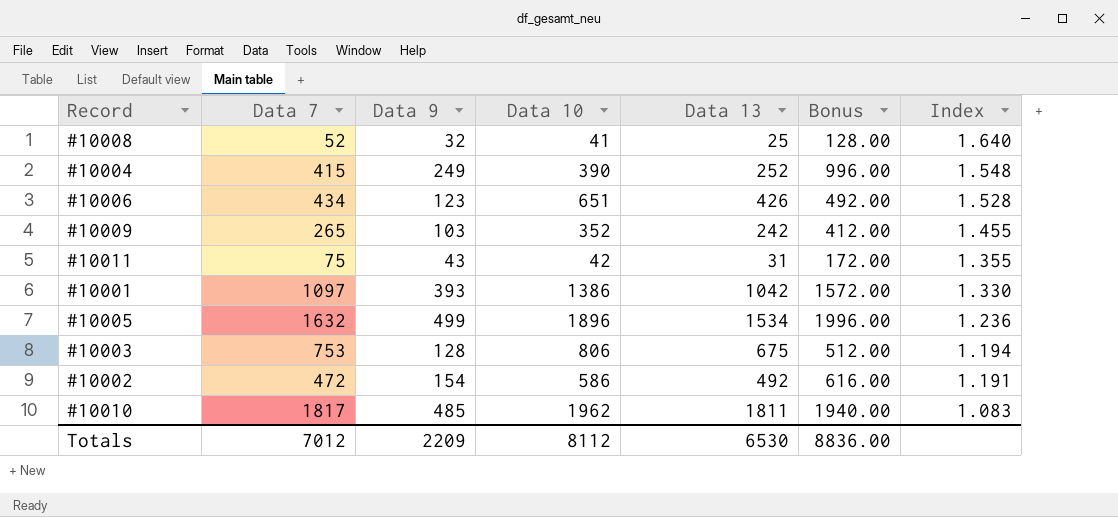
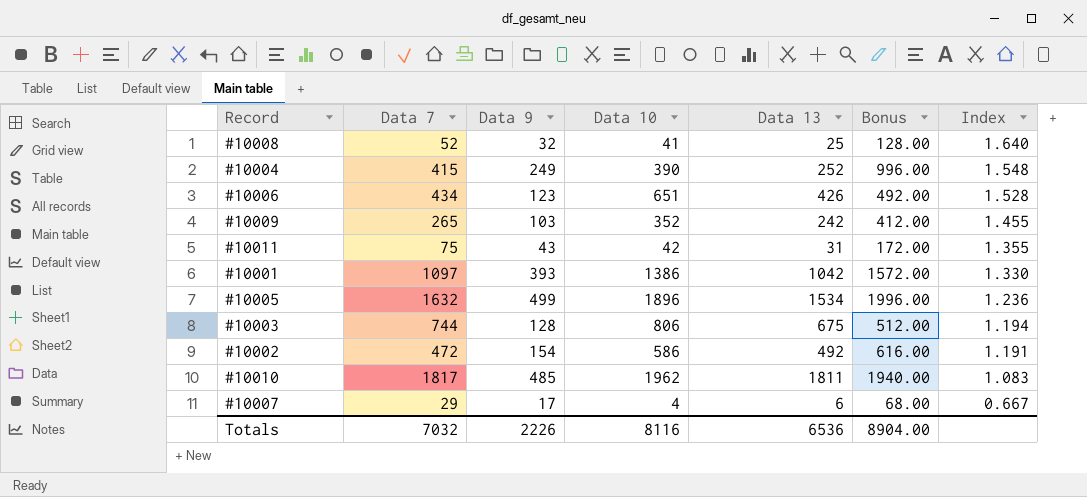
#10003 | Data 7: 753 -> 744
row #10007: none -> 29 | 17 | 4 | 6 | 68.00 | 0.667
Totals | Data 7: 7012 -> 7032
Totals | Data 9: 2209 -> 2226
Totals | Data 10: 8112 -> 8116
Totals | Data 13: 6530 -> 6536
Totals | Bonus: 8836.00 -> 8904.00

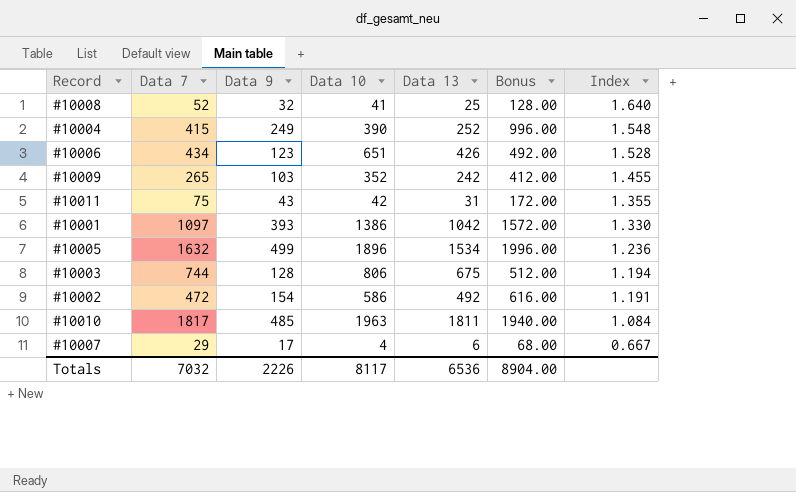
#10010 | Data 10: 1962 -> 1963
#10010 | Index: 1.083 -> 1.084
Totals | Data 10: 8116 -> 8117

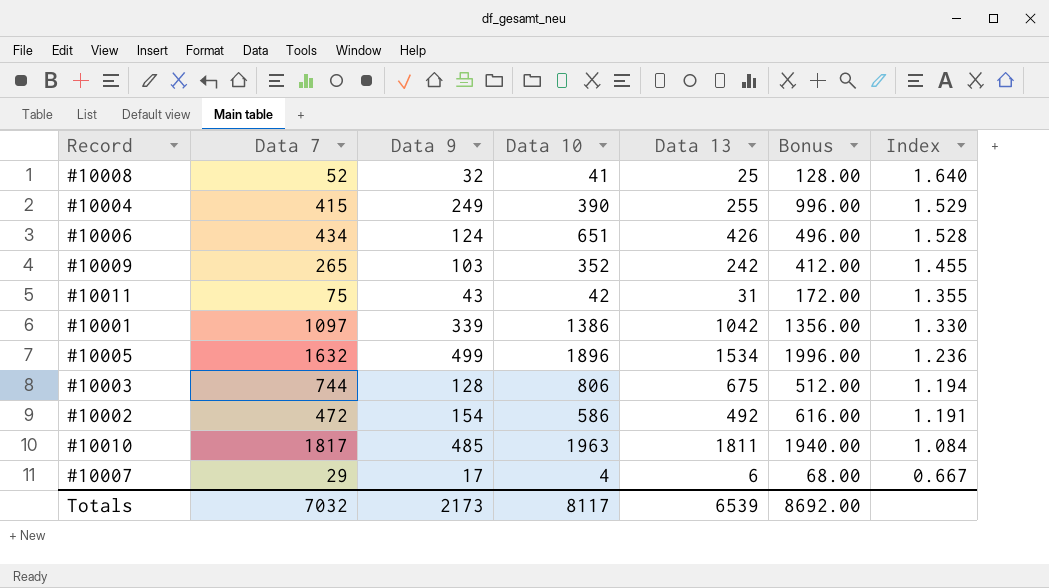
#10004 | Data 13: 252 -> 255
#10004 | Index: 1.548 -> 1.529
#10006 | Data 9: 123 -> 124
#10006 | Bonus: 492.00 -> 496.00
#10001 | Data 9: 393 -> 339
#10001 | Bonus: 1572.00 -> 1356.00
Totals | Data 9: 2226 -> 2173
Totals | Data 13: 6536 -> 6539
Totals | Bonus: 8904.00 -> 8692.00

